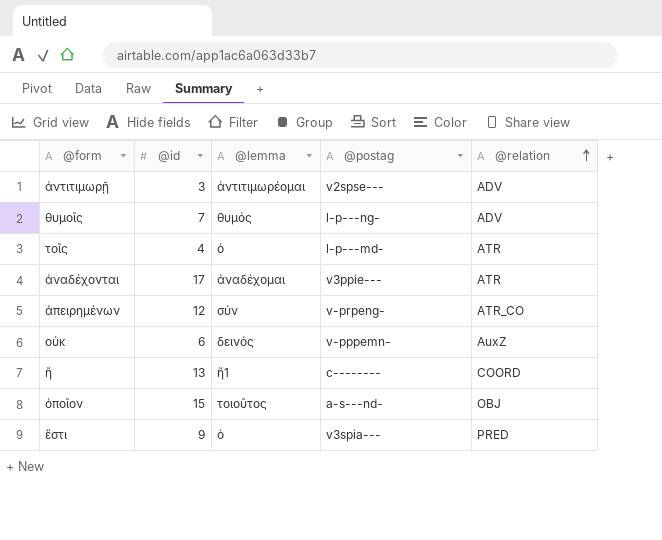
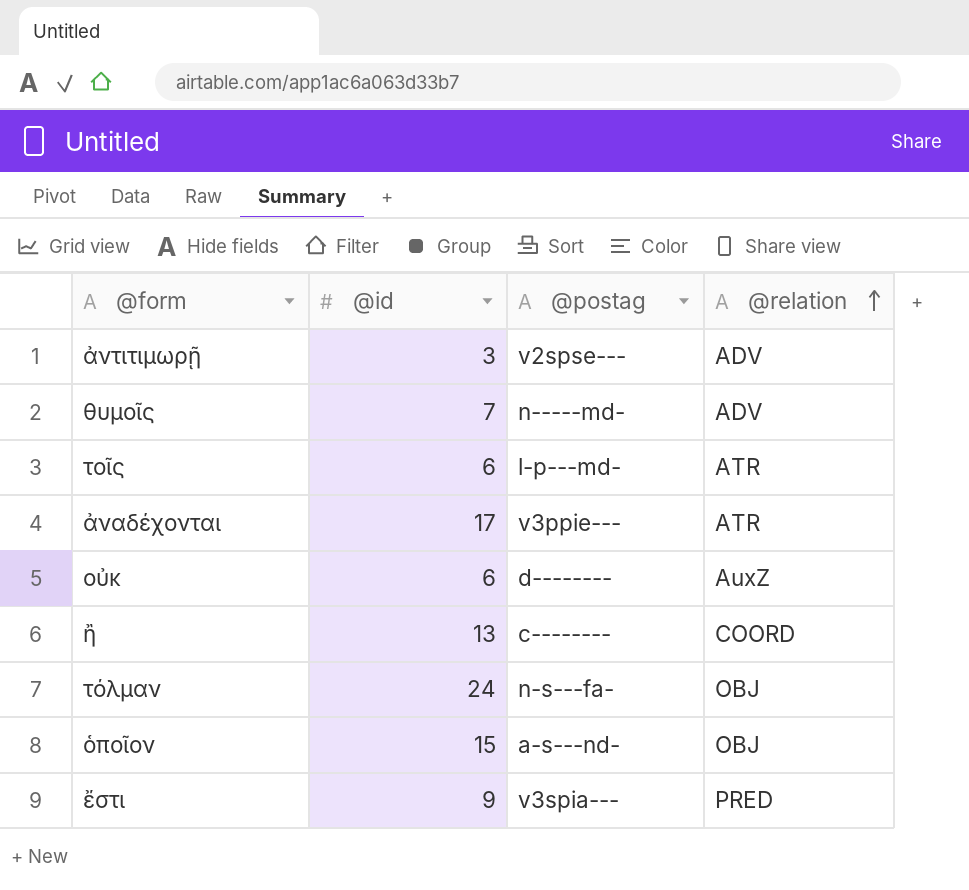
column @lemma | position: 3 -> none
row ἀπειρημένων: 12 | σύν | v-prpeng- | ATR_CO -> none
θυμοῖς | @postag: l-p---ng- -> n-----md-
τοῖς | @id: 4 -> 6
οὐκ | @postag: v-pppemn- -> d--------
row τόλμαν: none -> 24 | n-s---fa- | OBJ

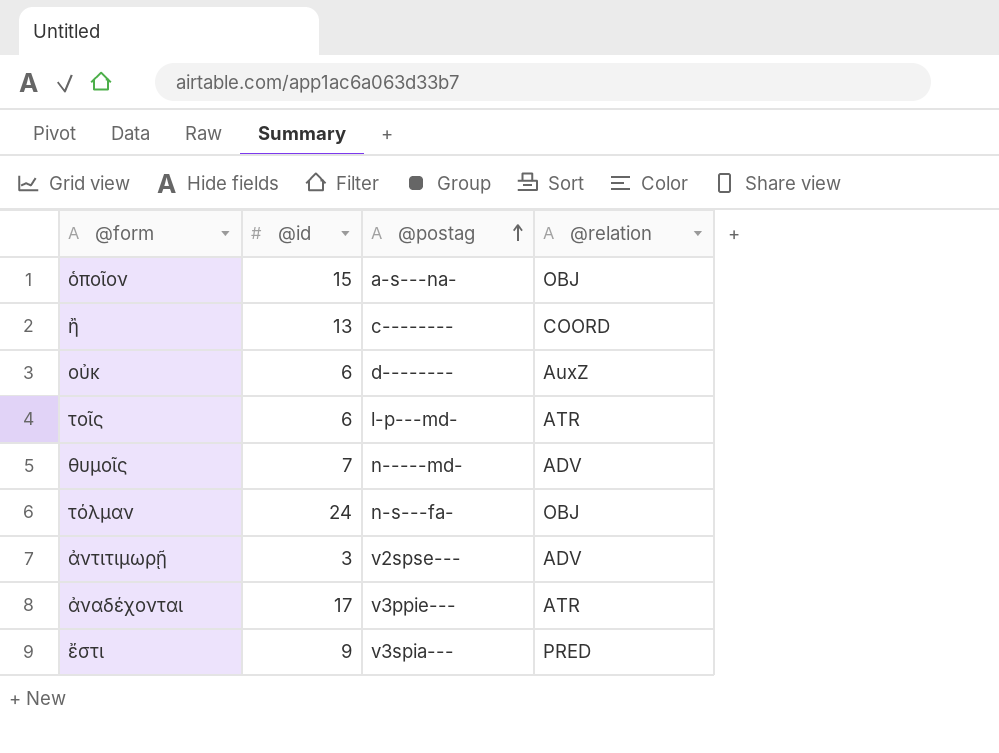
row order: @relation ascending -> @postag ascending
ὁποῖον | @postag: a-s---nd- -> a-s---na-

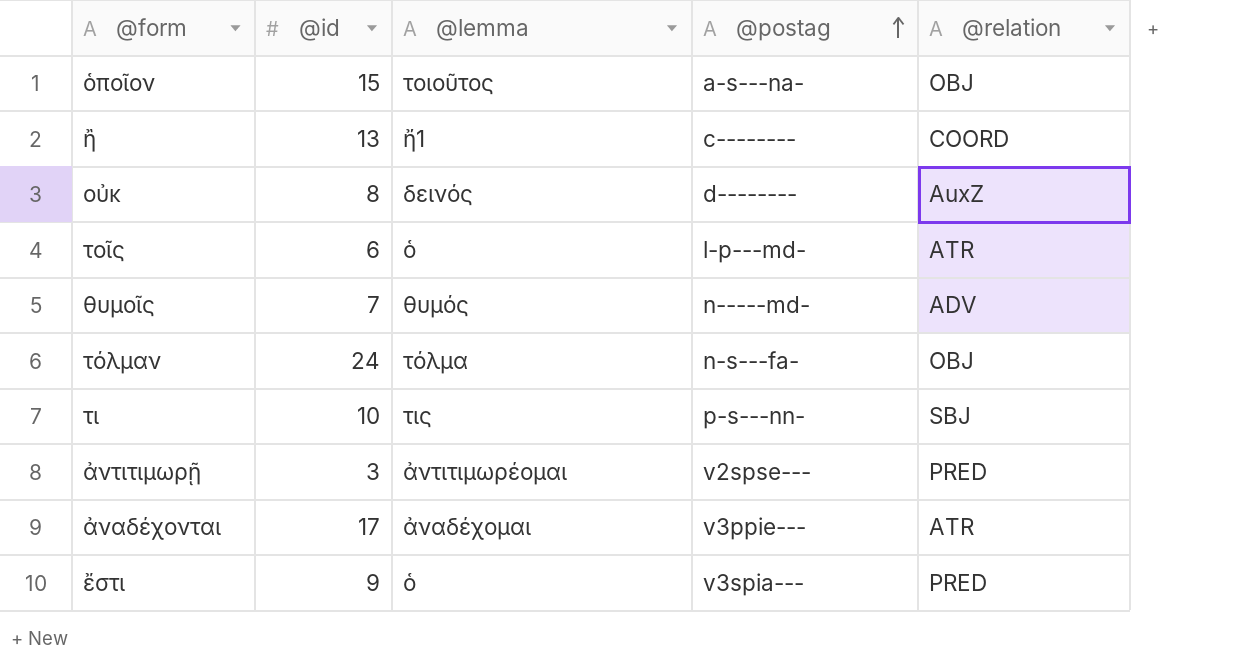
column @lemma | position: none -> 3
οὐκ | @id: 6 -> 8
row τι: none -> 10 | τις | p-s---nn- | SBJ
ἀντιτιμωρῇ | @relation: ADV -> PRED

